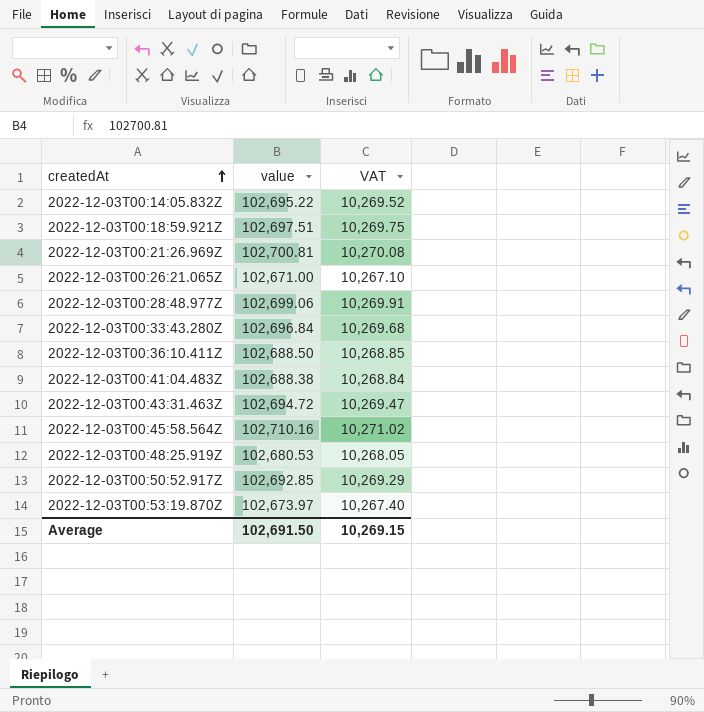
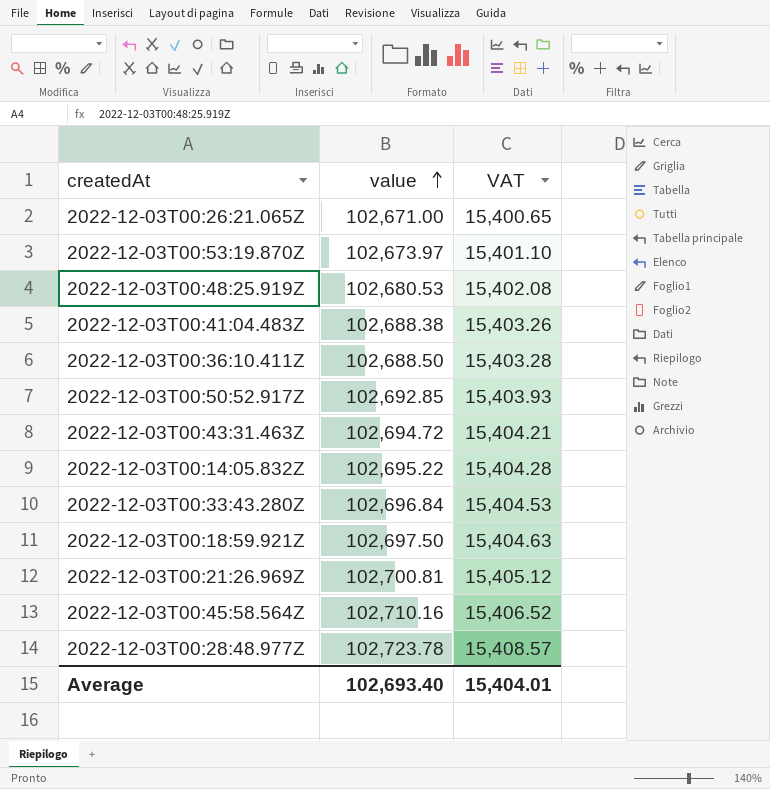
row order: createdAt ascending -> value ascending
column VAT | formula: [value] * 0.1 -> [value] * 0.15
2022-12-03T00:18:59.921Z | value: 102,697.51 -> 102,697.50
2022-12-03T00:28:48.977Z | value: 102,699.06 -> 102,723.78
Average | value: 102,691.50 -> 102,693.40
Average | VAT: 10,269.15 -> 15,404.01

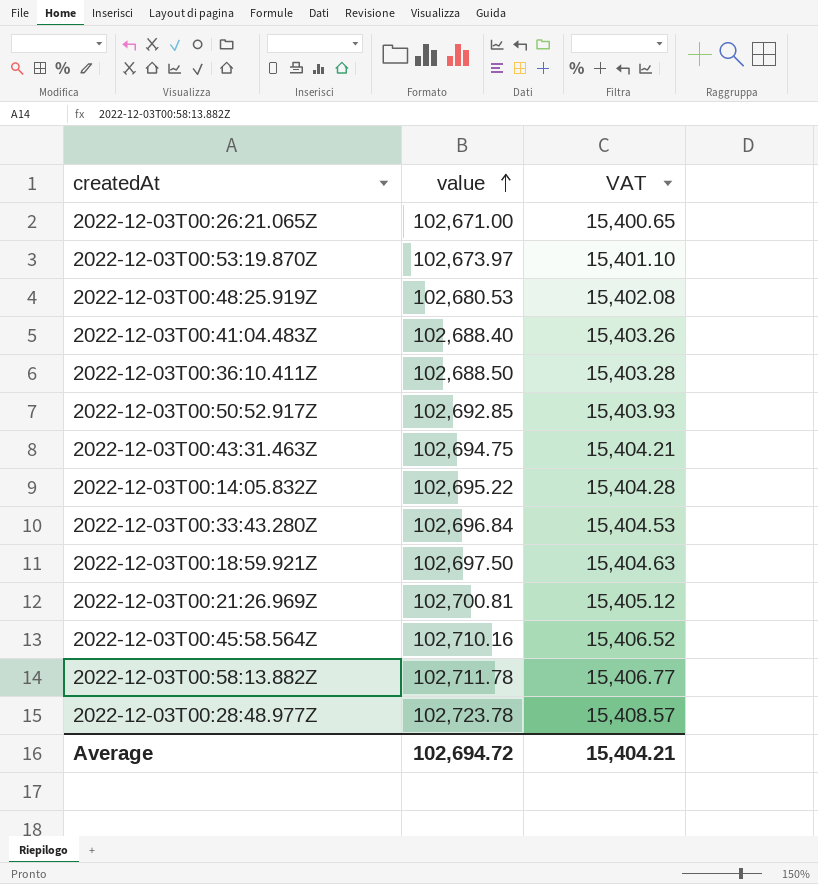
2022-12-03T00:41:04.483Z | value: 102,688.38 -> 102,688.40
2022-12-03T00:43:31.463Z | value: 102,694.72 -> 102,694.75
row 2022-12-03T00:58:13.882Z: none -> 102,711.78 | 15,406.77
Average | value: 102,693.40 -> 102,694.72
Average | VAT: 15,404.01 -> 15,404.21

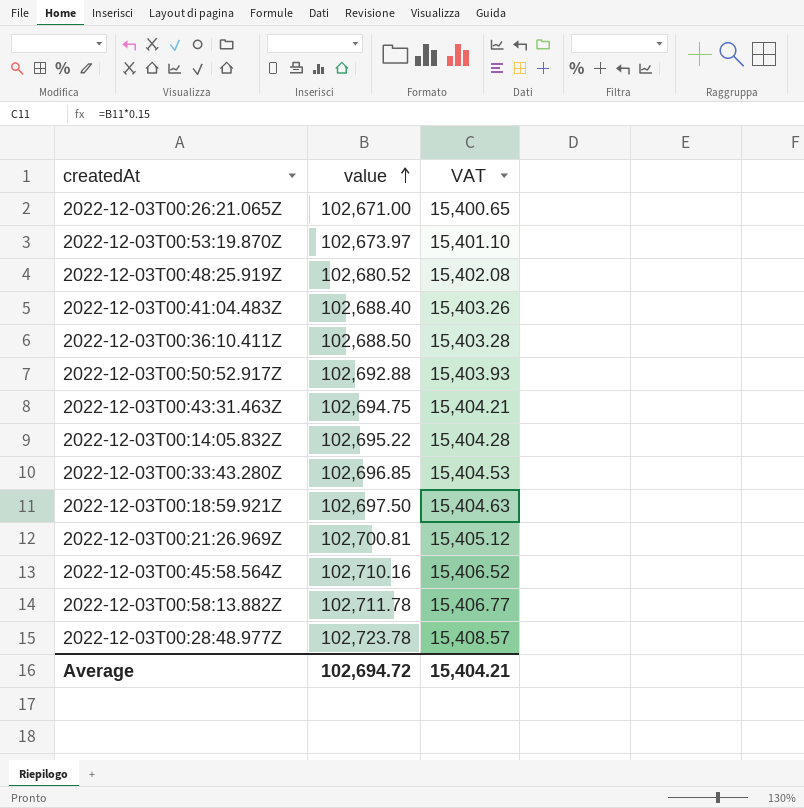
2022-12-03T00:48:25.919Z | value: 102,680.53 -> 102,680.52
2022-12-03T00:50:52.917Z | value: 102,692.85 -> 102,692.88
2022-12-03T00:33:43.280Z | value: 102,696.84 -> 102,696.85

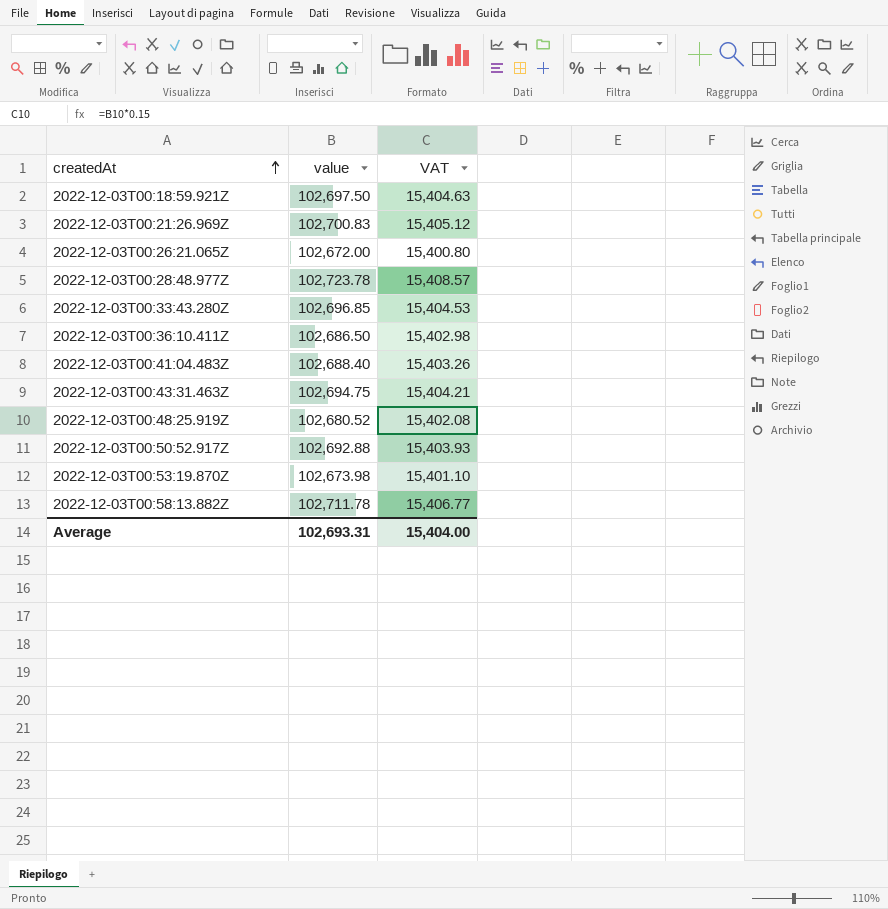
row order: value ascending -> createdAt ascending
row 2022-12-03T00:14:05.832Z: 102,695.22 | 15,404.28 -> none
row 2022-12-03T00:45:58.564Z: 102,710.16 | 15,406.52 -> none
2022-12-03T00:21:26.969Z | value: 102,700.81 -> 102,700.83
2022-12-03T00:26:21.065Z | value: 102,671.00 -> 102,672.00
2022-12-03T00:26:21.065Z | VAT: 15,400.65 -> 15,400.80
2022-12-03T00:36:10.411Z | value: 102,688.50 -> 102,686.50
2022-12-03T00:36:10.411Z | VAT: 15,403.28 -> 15,402.98
2022-12-03T00:53:19.870Z | value: 102,673.97 -> 102,673.98
Average | value: 102,694.72 -> 102,693.31
Average | VAT: 15,404.21 -> 15,404.00

